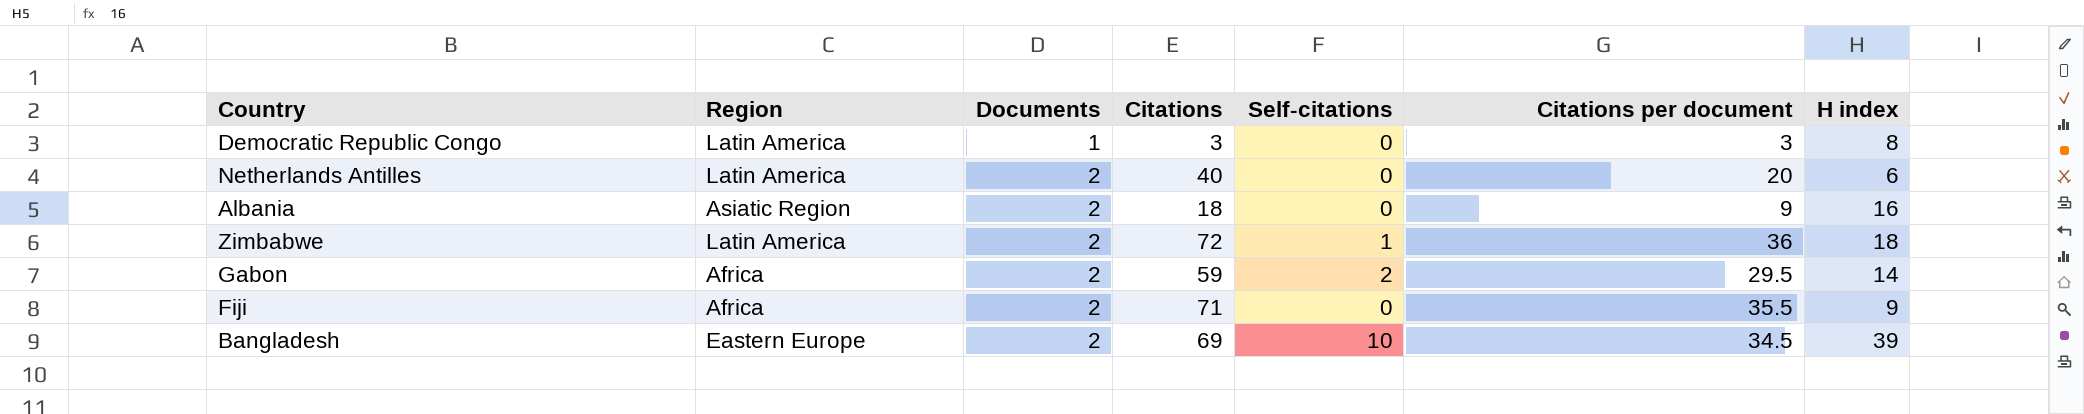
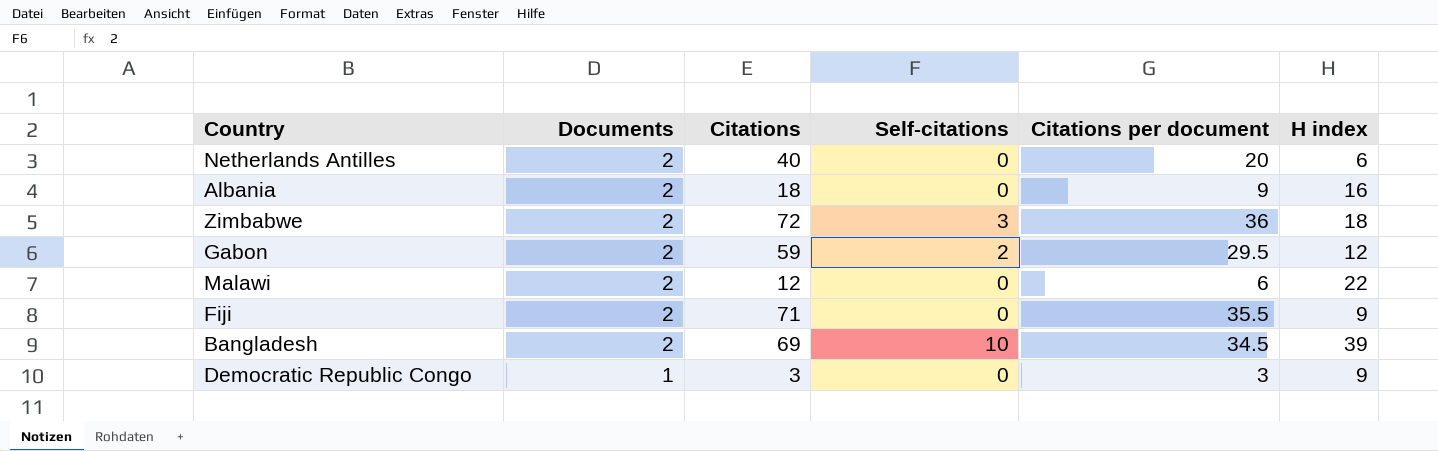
row order: Documents ascending -> Documents descending
column Region | position: 2 -> none
Zimbabwe | Self-citations: 1 -> 3
Gabon | H index: 14 -> 12
row Malawi: none -> 2 | 12 | 0 | 6 | 22
Democratic Republic Congo | H index: 8 -> 9

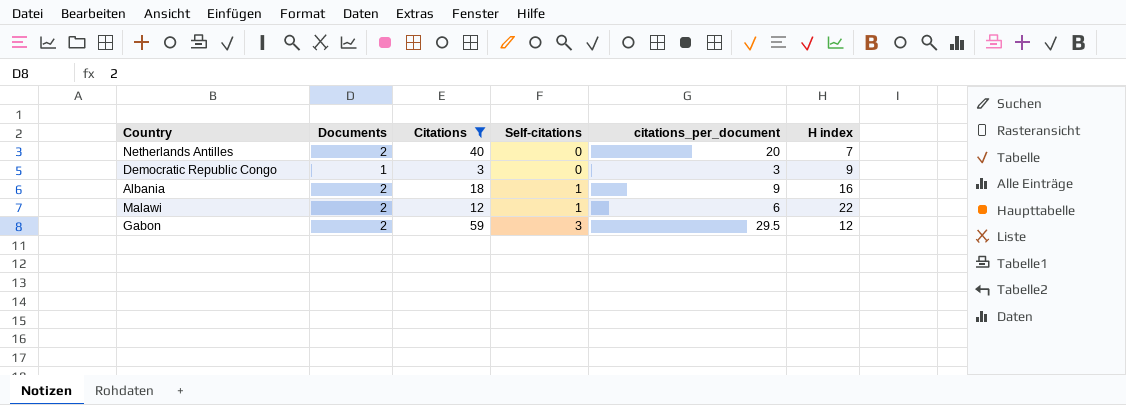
filter: none -> Citations <= 59
row order: Documents descending -> Self-citations ascending
column name: Citations per document -> citations_per_document
Netherlands Antilles | H index: 6 -> 7
Albania | Self-citations: 0 -> 1
Malawi | Self-citations: 0 -> 1
Gabon | Self-citations: 2 -> 3

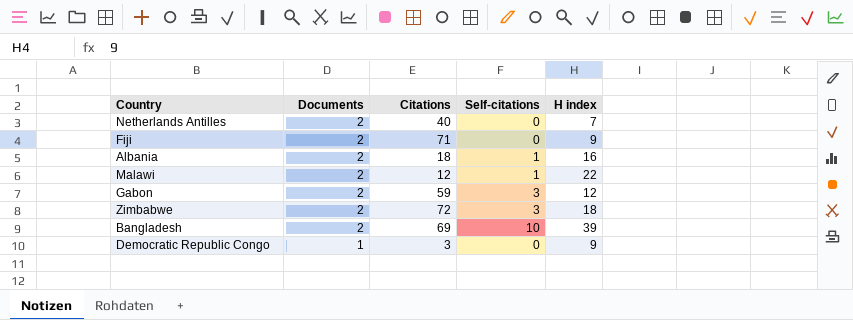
filter: Citations <= 59 -> none
row order: Self-citations ascending -> Documents descending
column citations_per_document | formula: [Citations] / [Documents] -> none

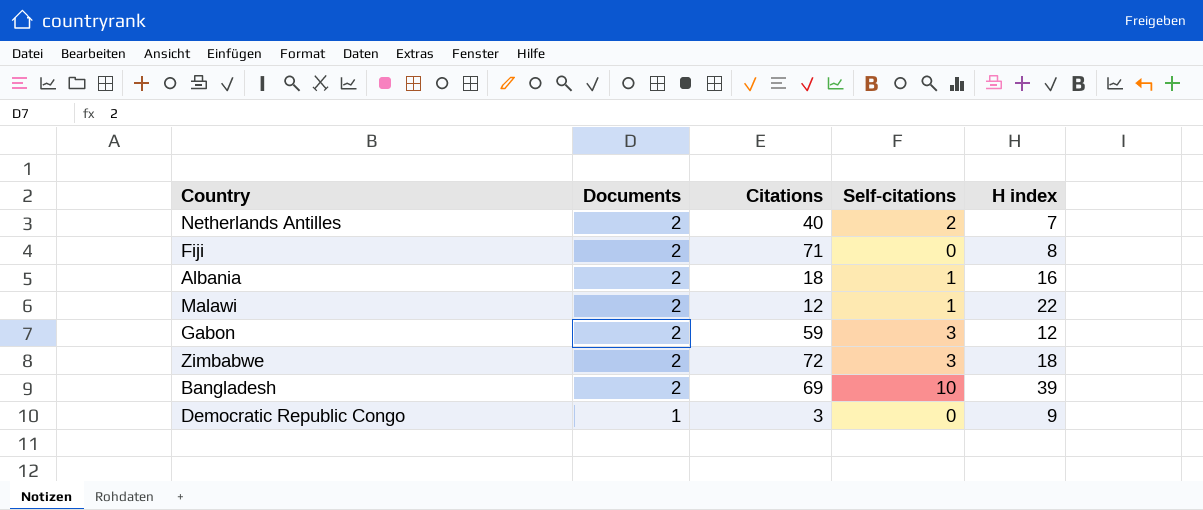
Netherlands Antilles | Self-citations: 0 -> 2
Fiji | H index: 9 -> 8

